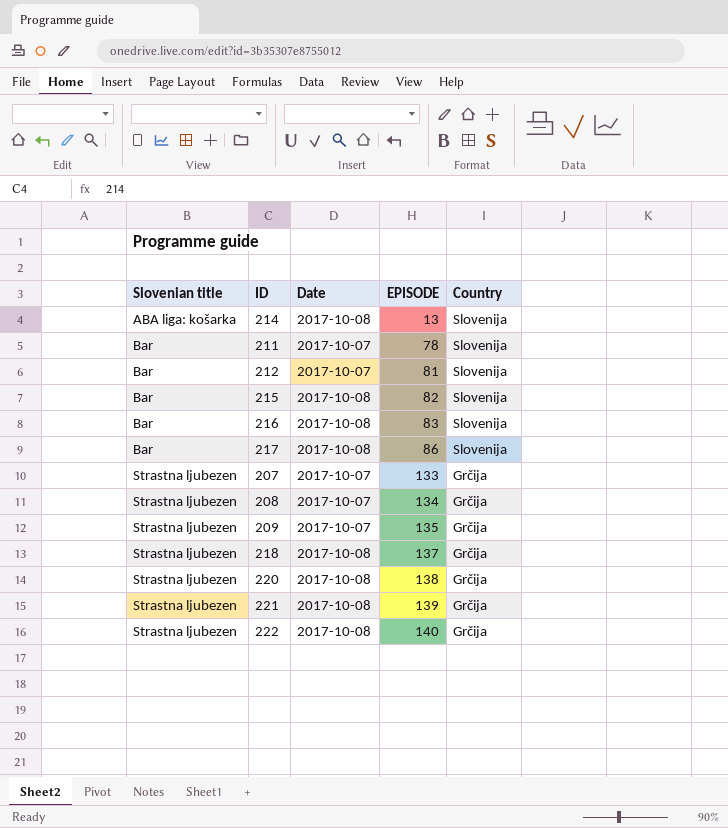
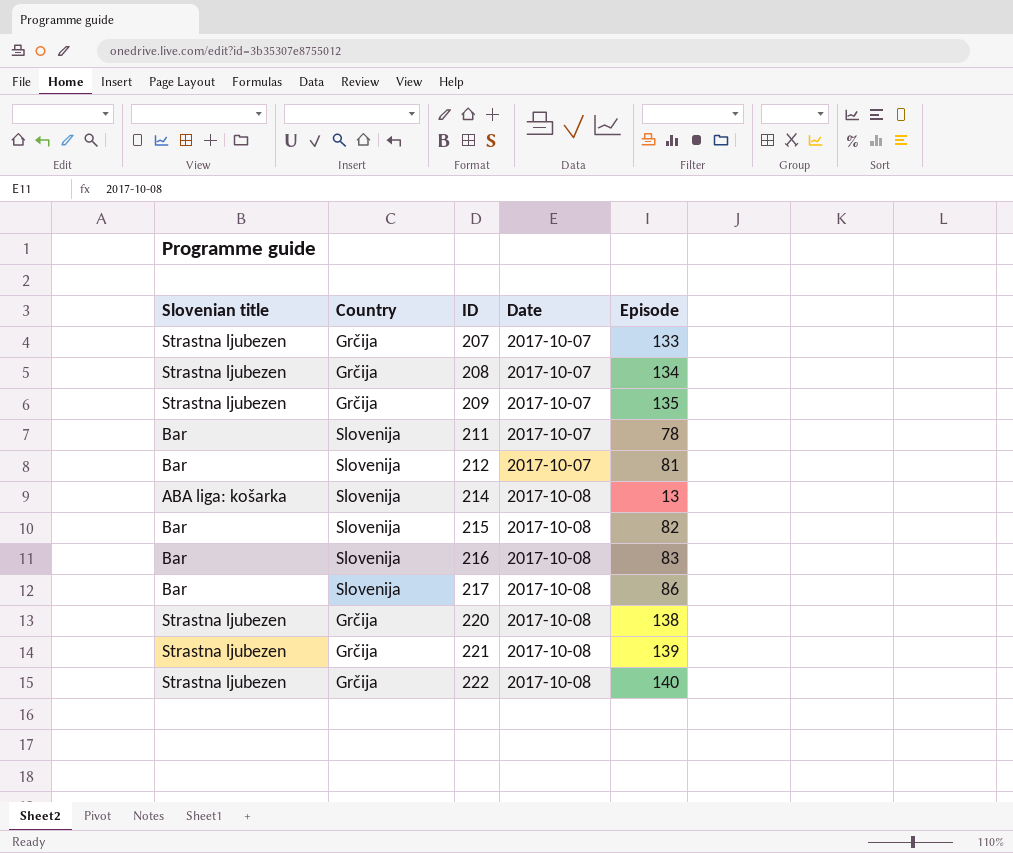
row order: Slovenian title ascending -> ID ascending
column Country | position: 5 -> 2
column name: EPISODE -> Episode
row 218: Strastna ljubezen | 2017-10-08 | 137 | Grčija -> none

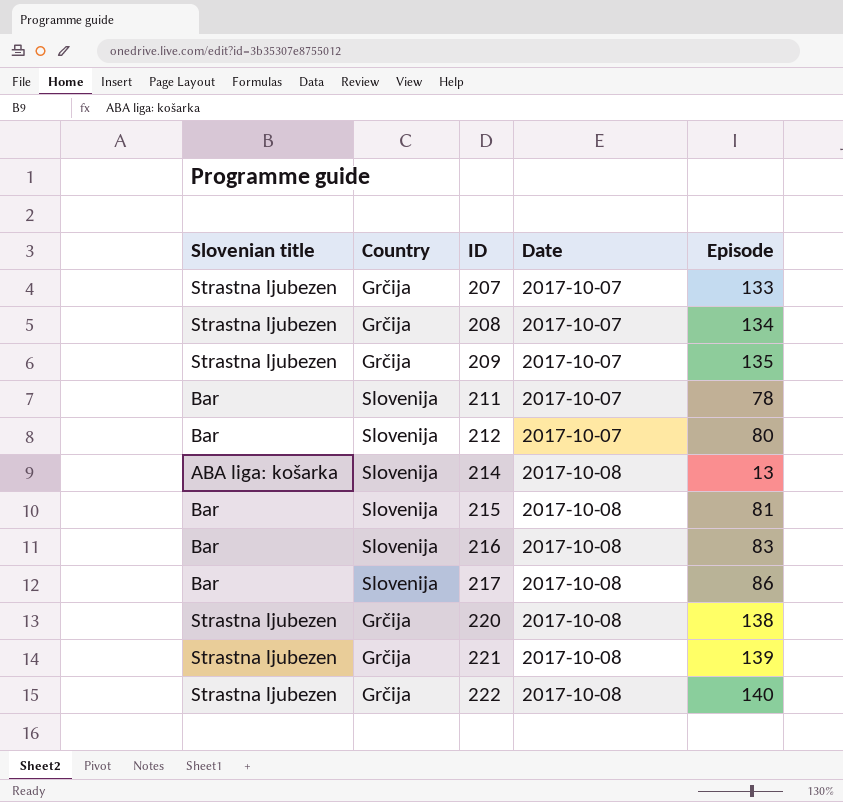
212 | Episode: 81 -> 80
215 | Episode: 82 -> 81

